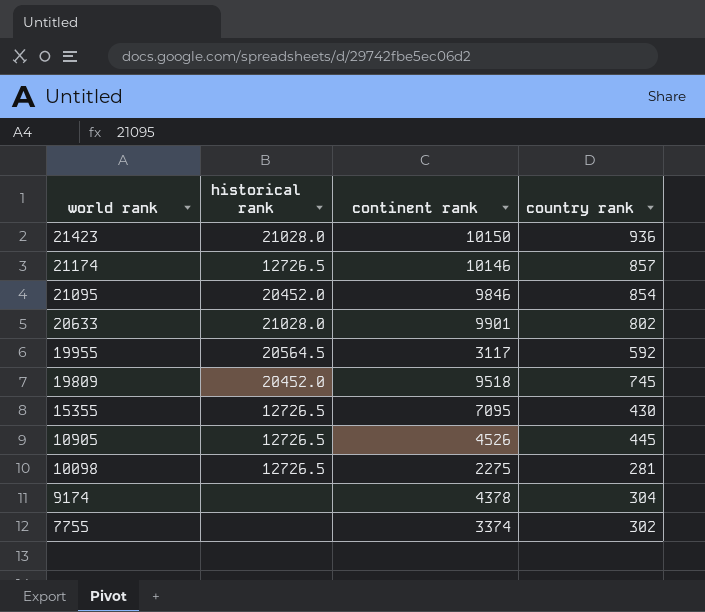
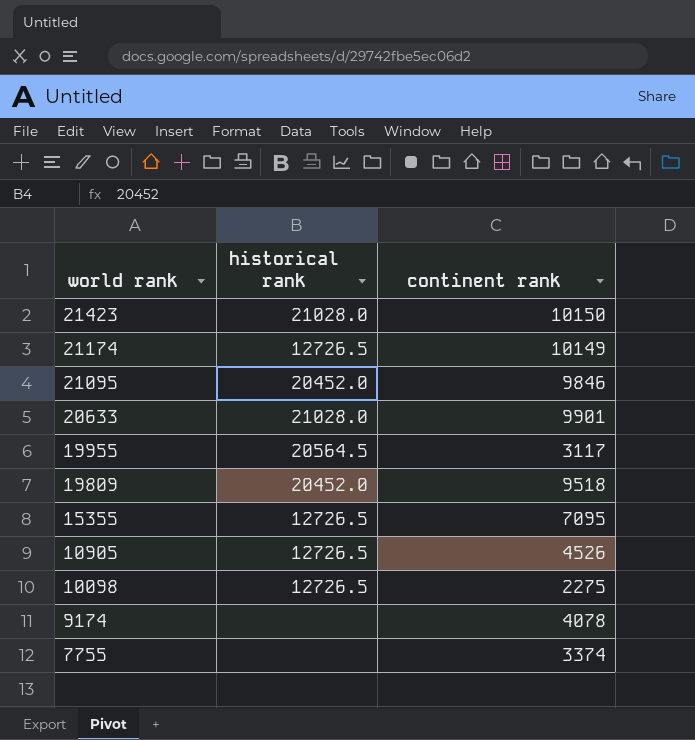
column country rank | position: 4 -> none
21174 | continent rank: 10146 -> 10149
9174 | continent rank: 4378 -> 4078

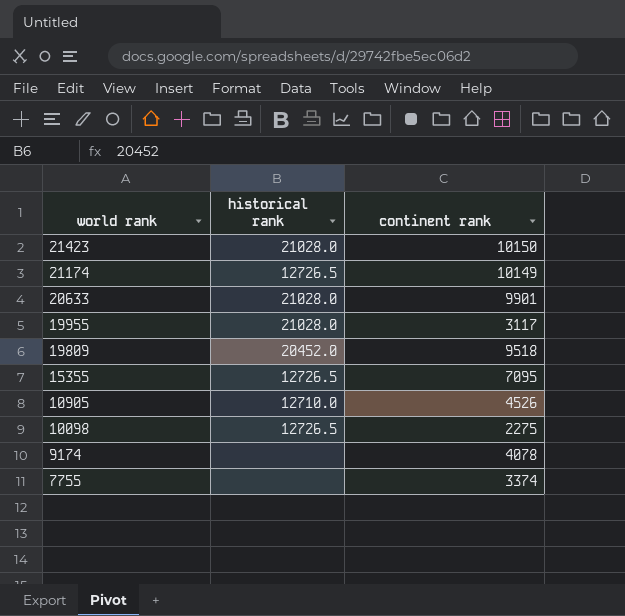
row 21095: 20452.0 | 9846 -> none
19955 | historical rank: 20564.5 -> 21028.0
10905 | historical rank: 12726.5 -> 12710.0

